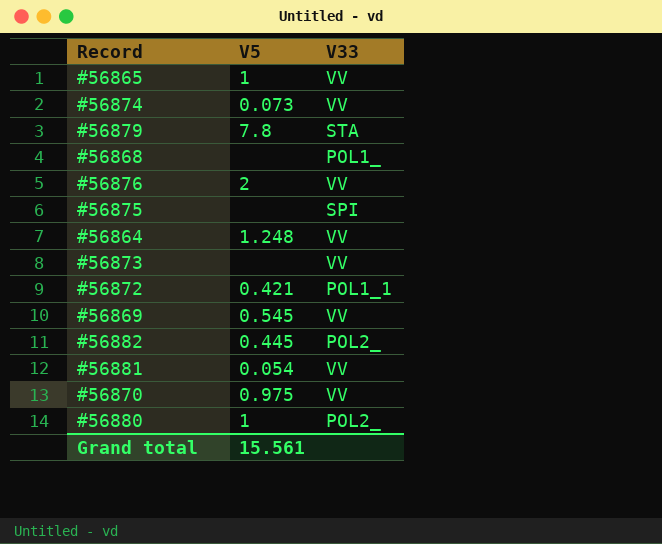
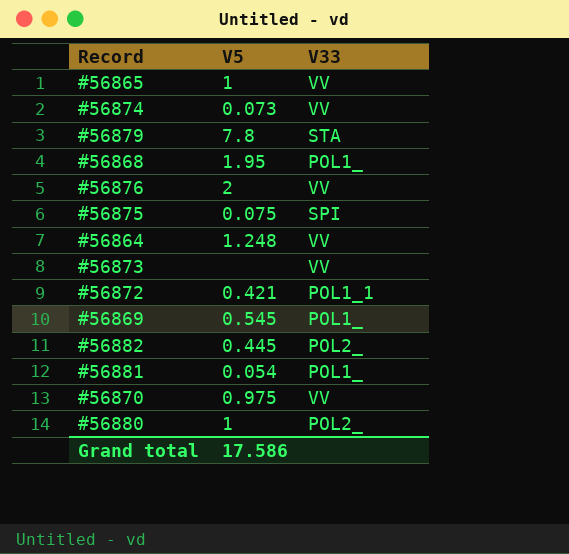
#56868 | V5: none -> 1.95
#56875 | V5: none -> 0.075
#56869 | V33: VV -> POL1_
#56881 | V33: VV -> POL1_
Grand total | V5: 15.561 -> 17.586

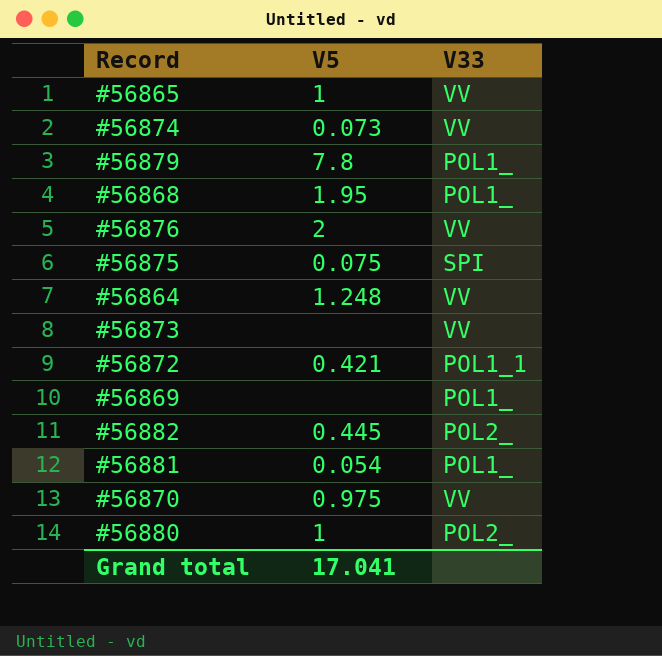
#56879 | V33: STA -> POL1_
#56869 | V5: 0.545 -> none
Grand total | V5: 17.586 -> 17.041

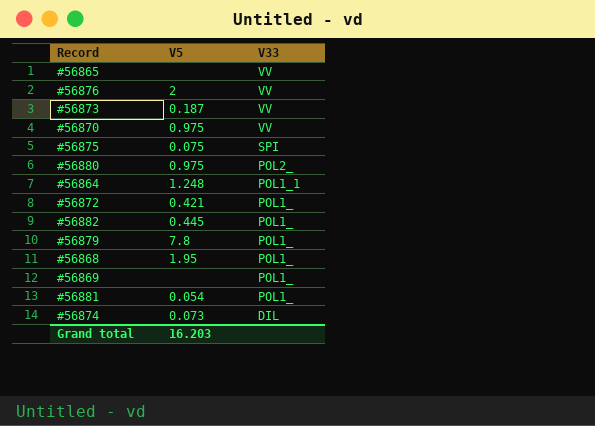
row order: none -> V33 descending
#56865 | V5: 1 -> none
#56873 | V5: none -> 0.187
#56880 | V5: 1 -> 0.975
#56864 | V33: VV -> POL1_1
#56872 | V33: POL1_1 -> POL1_
#56882 | V33: POL2_ -> POL1_
#56874 | V33: VV -> DIL
Grand total | V5: 17.041 -> 16.203

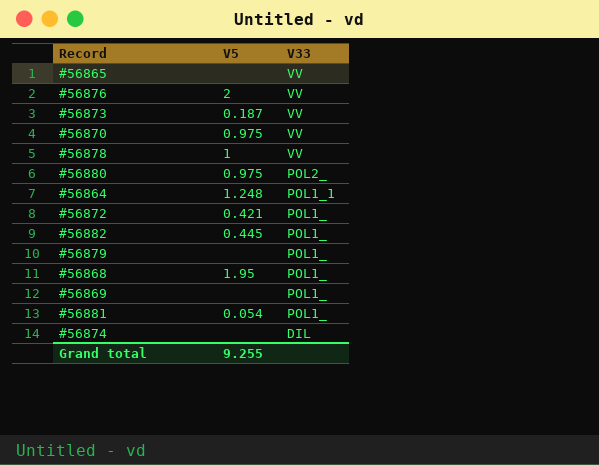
row #56875: 0.075 | SPI -> none
row #56878: none -> 1 | VV
#56879 | V5: 7.8 -> none
#56874 | V5: 0.073 -> none
Grand total | V5: 16.203 -> 9.255

